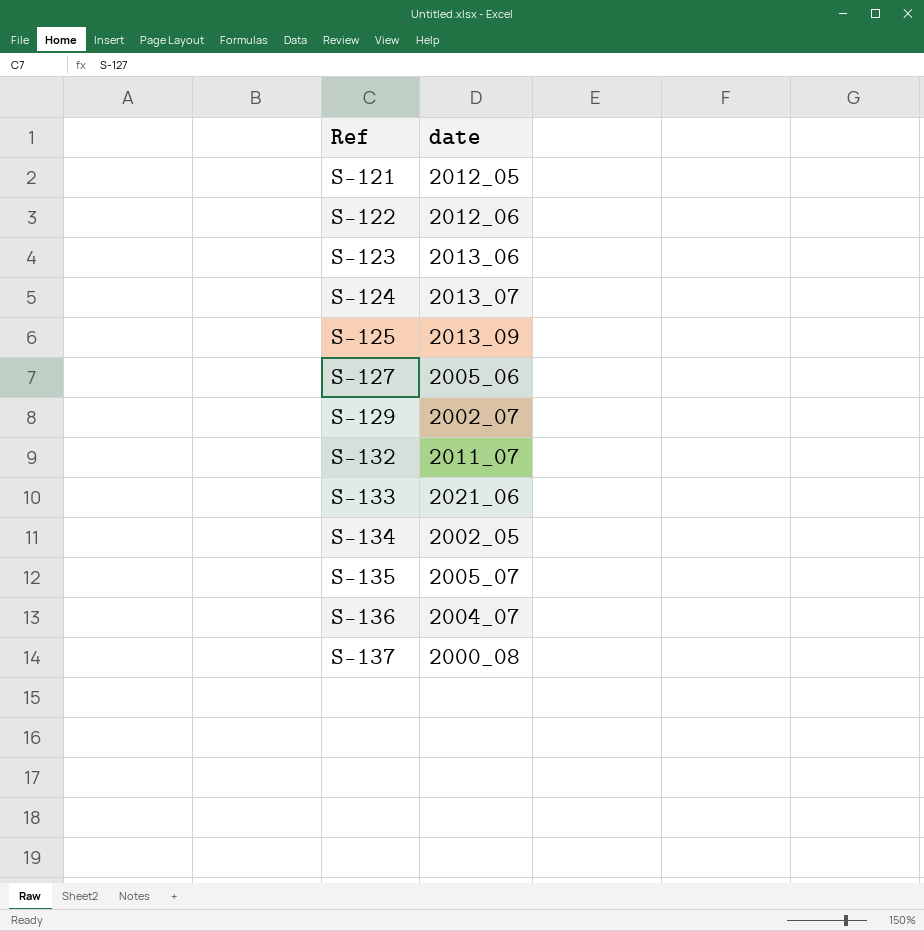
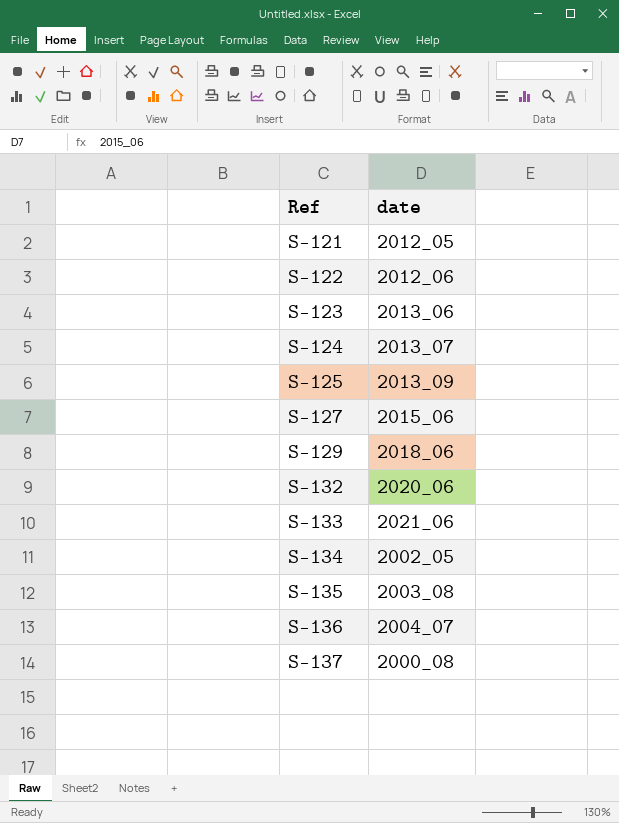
S-127 | date: 2005_06 -> 2015_06
S-129 | date: 2002_07 -> 2018_06
S-132 | date: 2011_07 -> 2020_06
S-135 | date: 2005_07 -> 2003_08

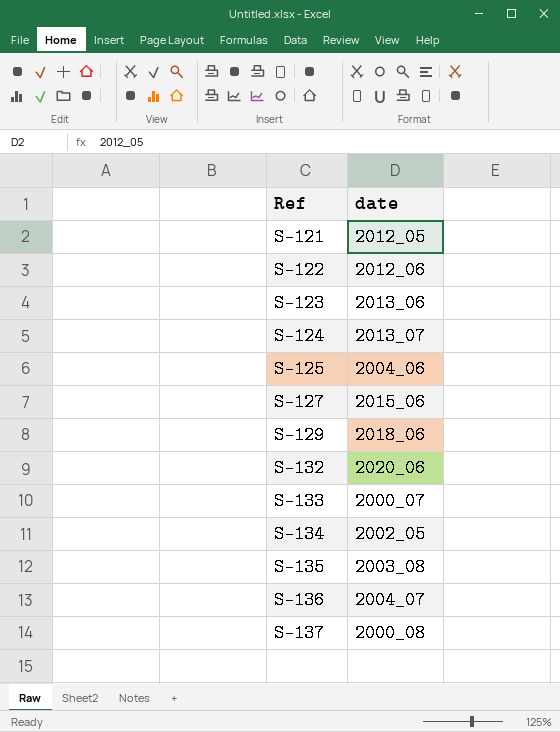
S-125 | date: 2013_09 -> 2004_06
S-133 | date: 2021_06 -> 2000_07

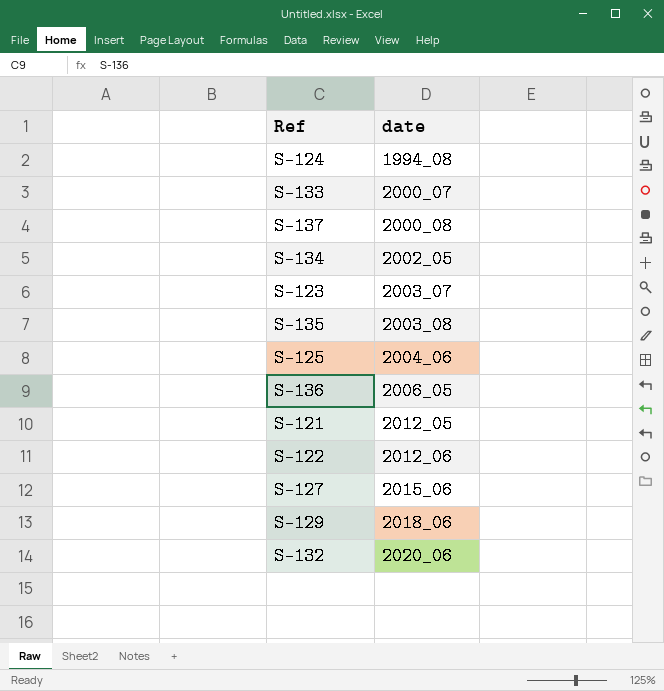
row order: Ref ascending -> date ascending
S-124 | date: 2013_07 -> 1994_08
S-123 | date: 2013_06 -> 2003_07
S-136 | date: 2004_07 -> 2006_05

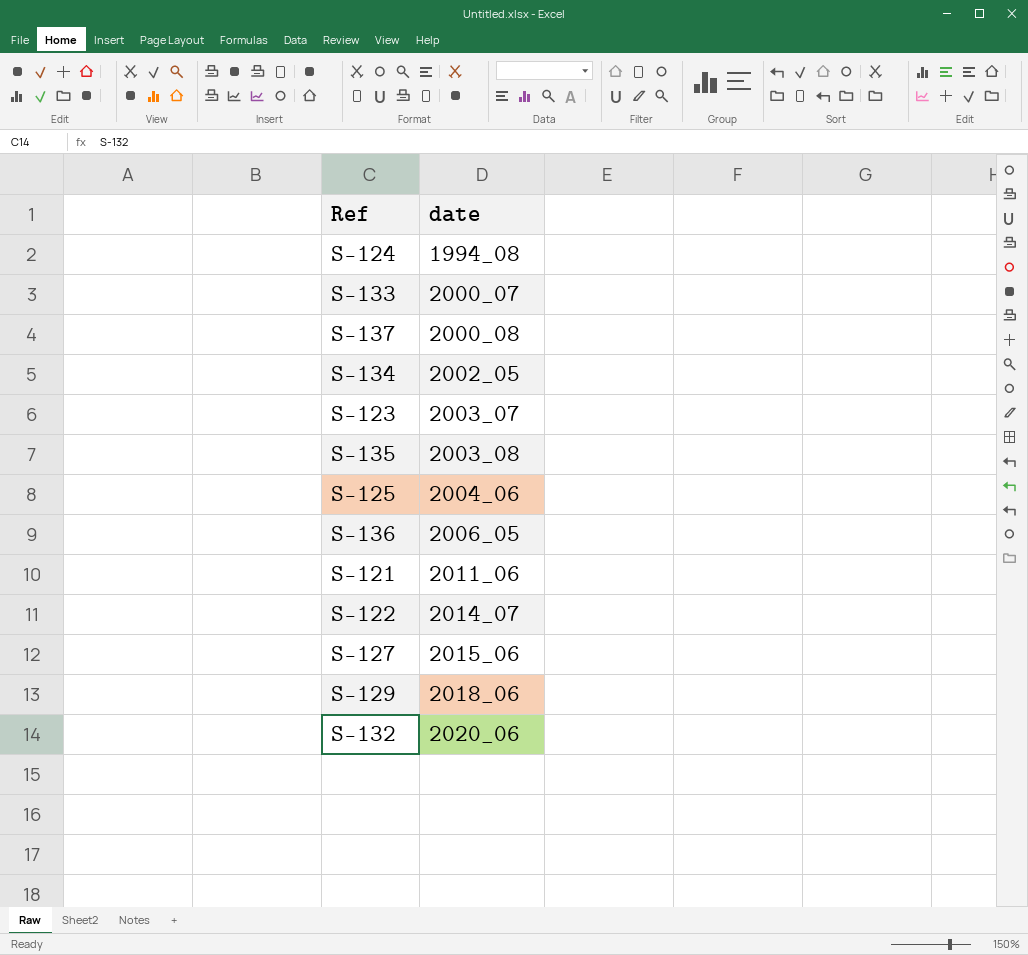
S-121 | date: 2012_05 -> 2011_06
S-122 | date: 2012_06 -> 2014_07

